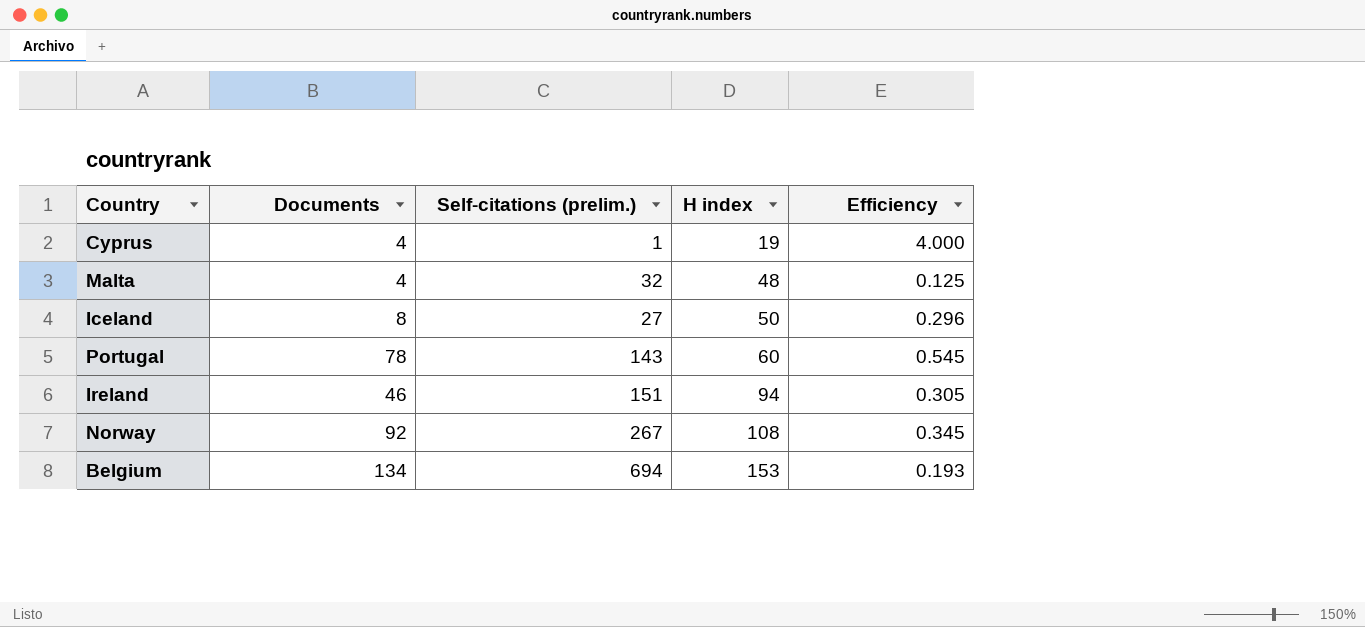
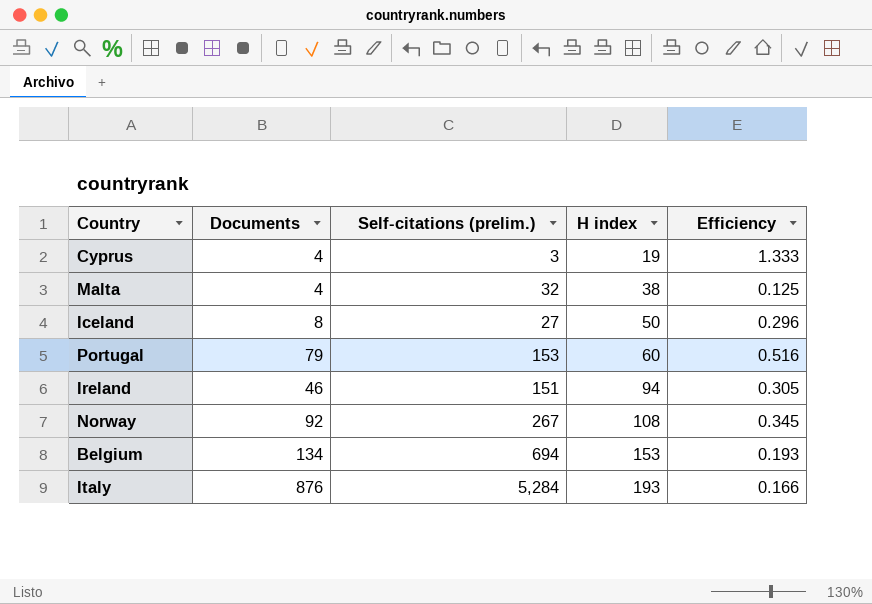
Cyprus | Self-citations (prelim.): 1 -> 3
Cyprus | Efficiency: 4.000 -> 1.333
Malta | H index: 48 -> 38
Portugal | Documents: 78 -> 79
Portugal | Self-citations (prelim.): 143 -> 153
Portugal | Efficiency: 0.545 -> 0.516
row Italy: none -> 876 | 5,284 | 193 | 0.166

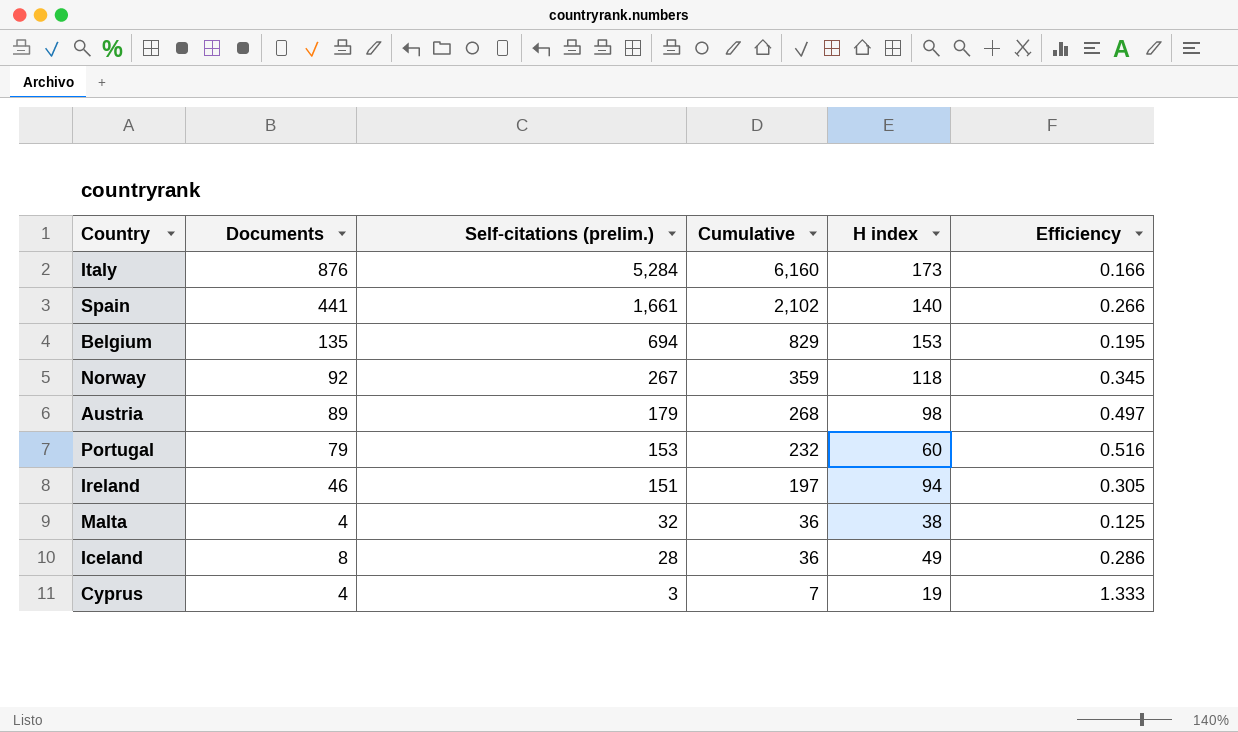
row order: H index ascending -> Self-citations (prelim.) descending
column Cumulative | formula: none -> [Documents] + [Self-citations (prelim.)]
Italy | H index: 193 -> 173
row Spain: none -> 441 | 1,661 | 2,102 | 140 | 0.266
Belgium | Documents: 134 -> 135
Belgium | Efficiency: 0.193 -> 0.195
Norway | H index: 108 -> 118
row Austria: none -> 89 | 179 | 268 | 98 | 0.497
Iceland | Self-citations (prelim.): 27 -> 28
Iceland | H index: 50 -> 49
Iceland | Efficiency: 0.296 -> 0.286

